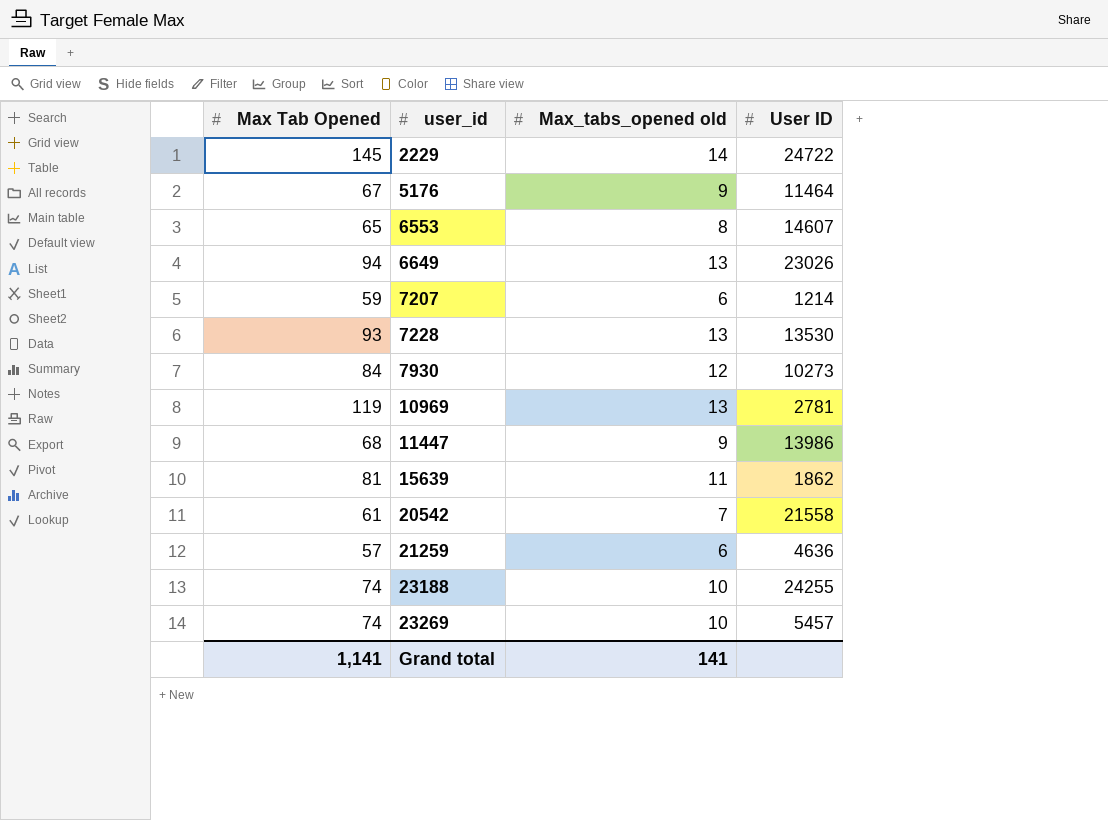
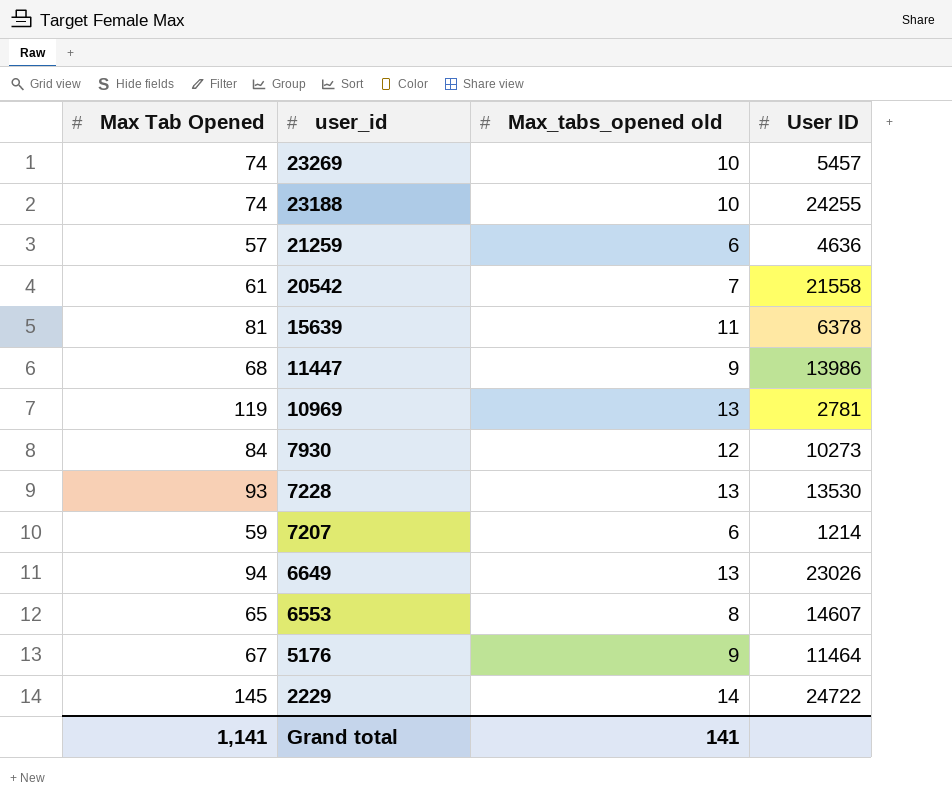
row order: user_id ascending -> user_id descending
15639 | User ID: 1862 -> 6378

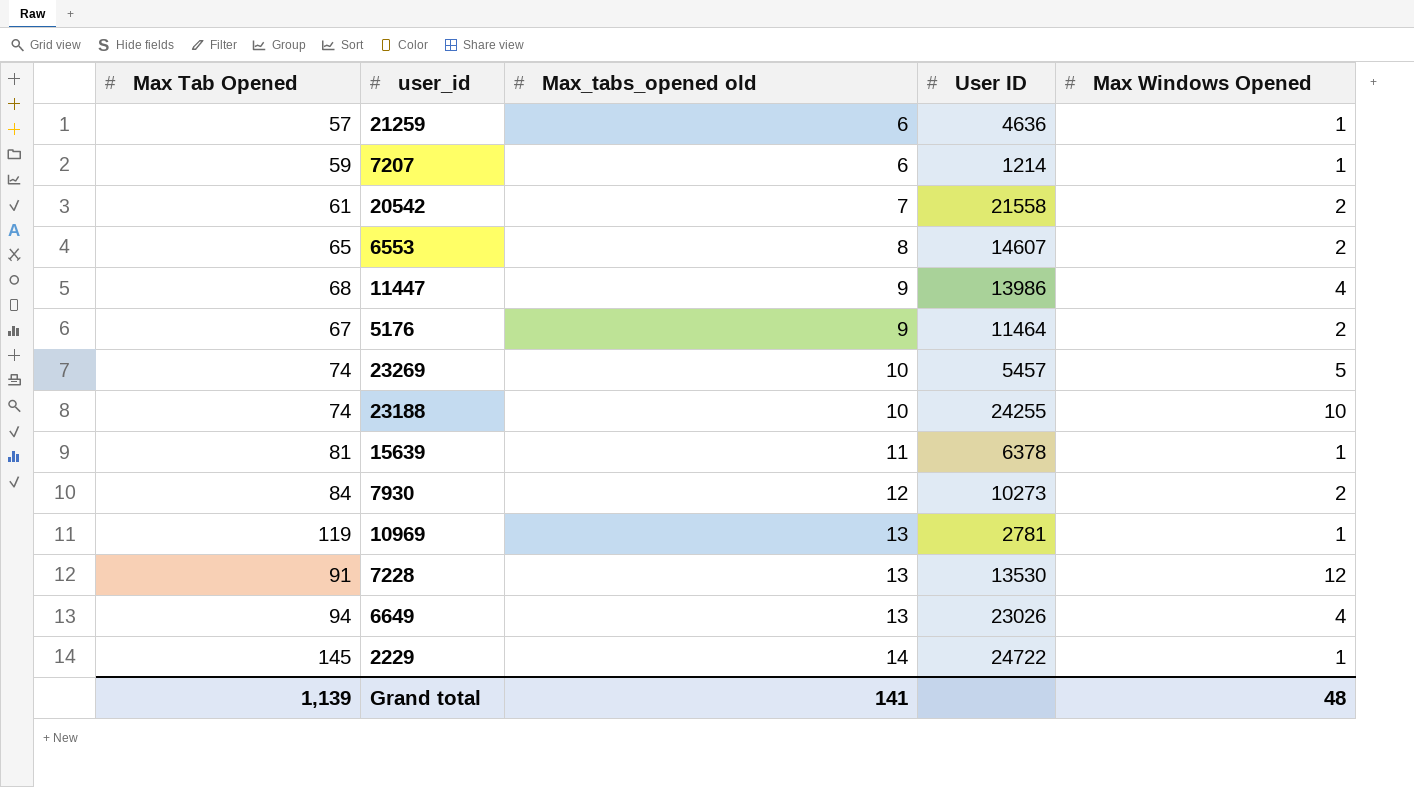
row order: user_id descending -> Max_tabs_opened old ascending
column Max Windows Opened | position: none -> 5
7228 | Max Tab Opened: 93 -> 91
Grand total | Max Tab Opened: 1,141 -> 1,139

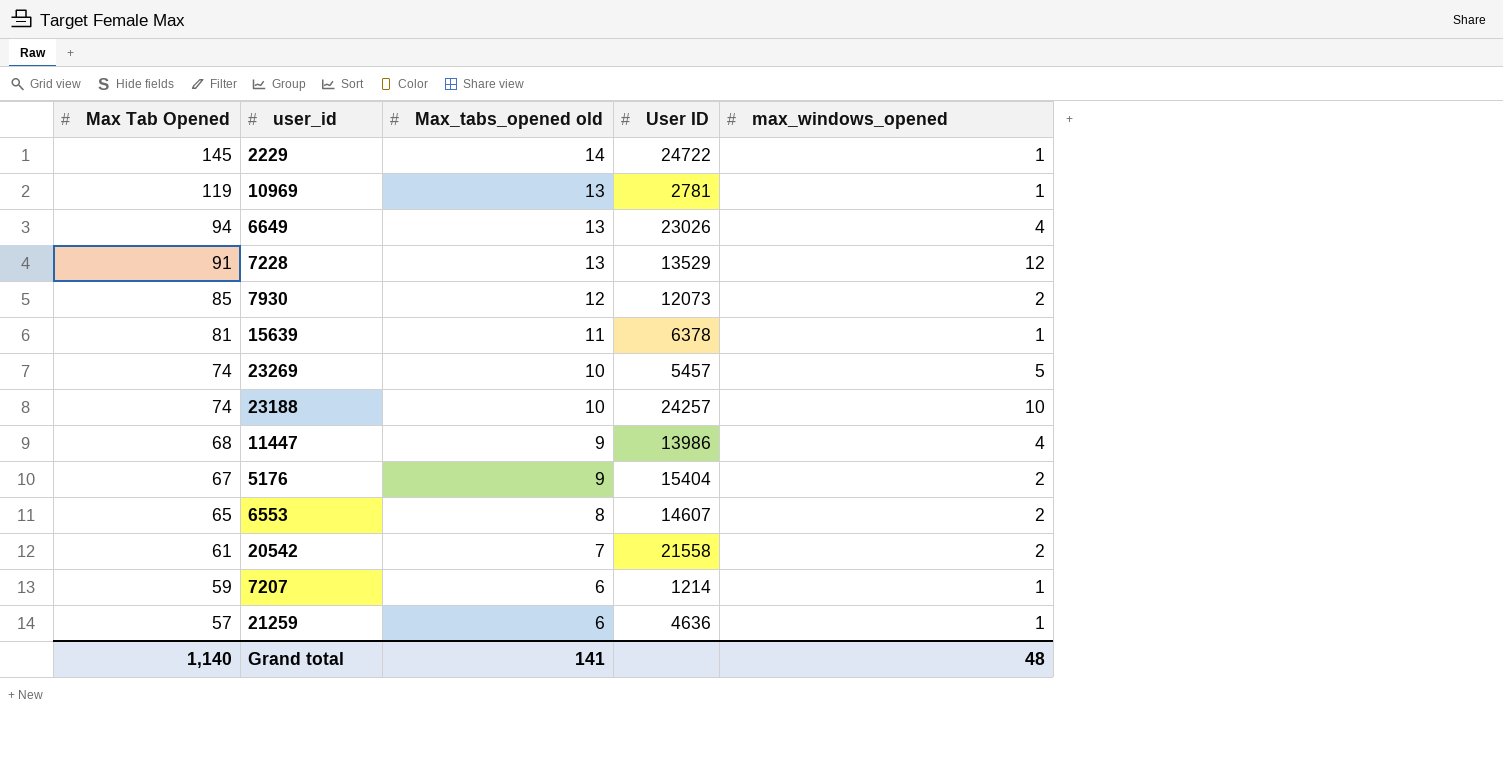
row order: Max_tabs_opened old ascending -> Max Tab Opened descending
column name: Max Windows Opened -> max_windows_opened
7228 | User ID: 13530 -> 13529
7930 | Max Tab Opened: 84 -> 85
7930 | User ID: 10273 -> 12073
23188 | User ID: 24255 -> 24257
5176 | User ID: 11464 -> 15404
Grand total | Max Tab Opened: 1,139 -> 1,140

